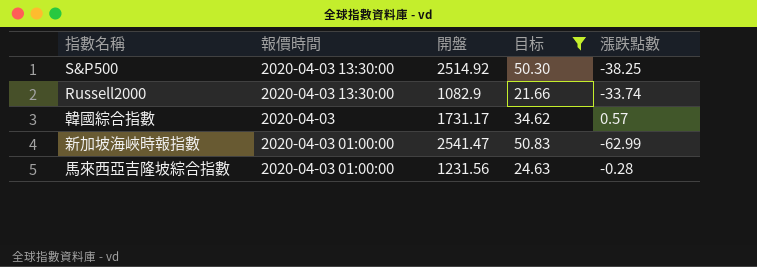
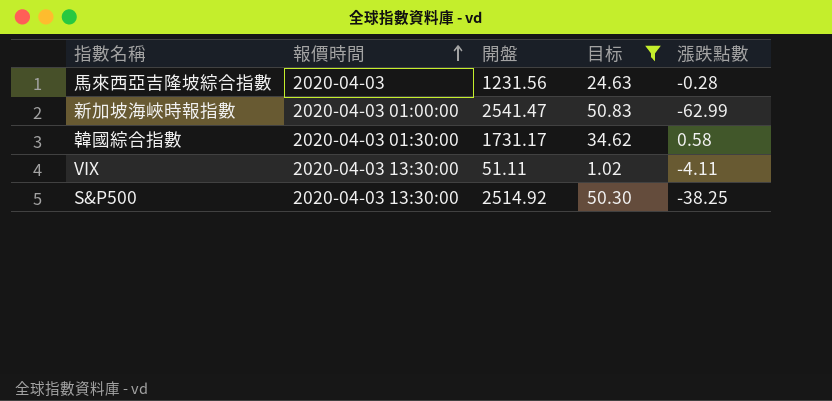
row order: none -> 報價時間 ascending
row Russell2000: 2020-04-03 13:30:00 | 1082.9 | 21.66 | -33.74 -> none
馬來西亞吉隆坡綜合指數 | 報價時間: 2020-04-03 01:00:00 -> 2020-04-03
韓國綜合指數 | 報價時間: 2020-04-03 -> 2020-04-03 01:30:00
韓國綜合指數 | 漲跌點數: 0.57 -> 0.58
row VIX: none -> 2020-04-03 13:30:00 | 51.11 | 1.02 | -4.11

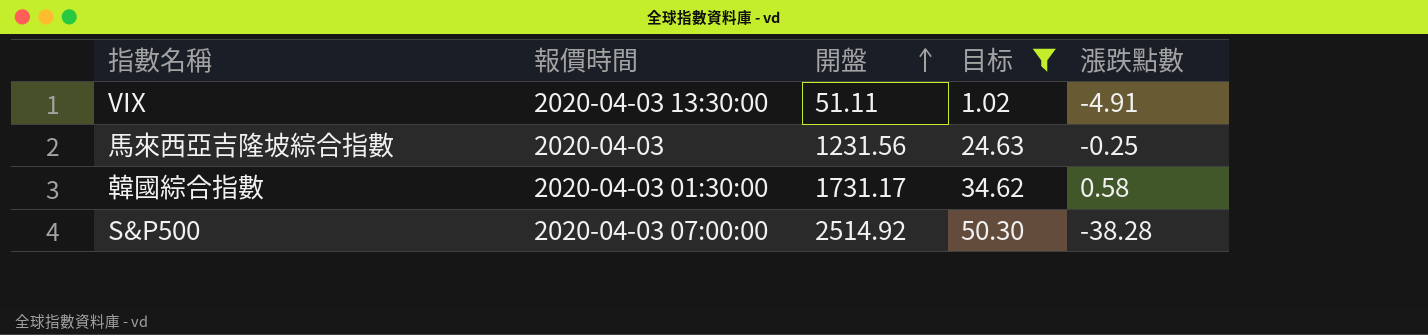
row order: 報價時間 ascending -> 開盤 ascending
row 新加坡海峽時報指數: 2020-04-03 01:00:00 | 2541.47 | 50.83 | -62.99 -> none
VIX | 漲跌點數: -4.11 -> -4.91
馬來西亞吉隆坡綜合指數 | 漲跌點數: -0.28 -> -0.25
S&P500 | 報價時間: 2020-04-03 13:30:00 -> 2020-04-03 07:00:00
S&P500 | 漲跌點數: -38.25 -> -38.28

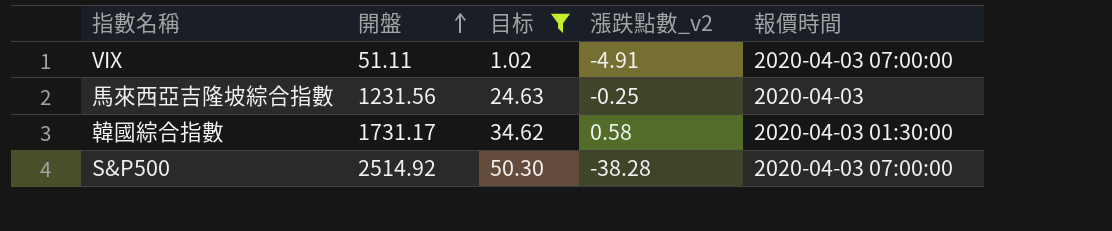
column name: 漲跌點數 -> 漲跌點數_v2
column 報價時間 | position: 2 -> 5
VIX | 報價時間: 2020-04-03 13:30:00 -> 2020-04-03 07:00:00

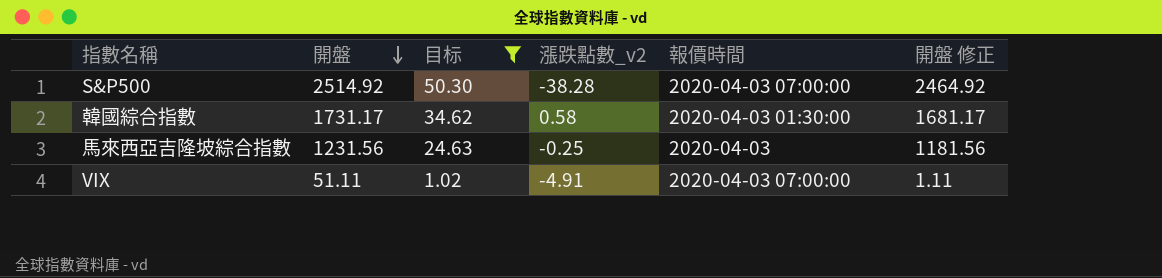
row order: 開盤 ascending -> 開盤 descending
column 開盤 修正 | formula: none -> [開盤] - 50

